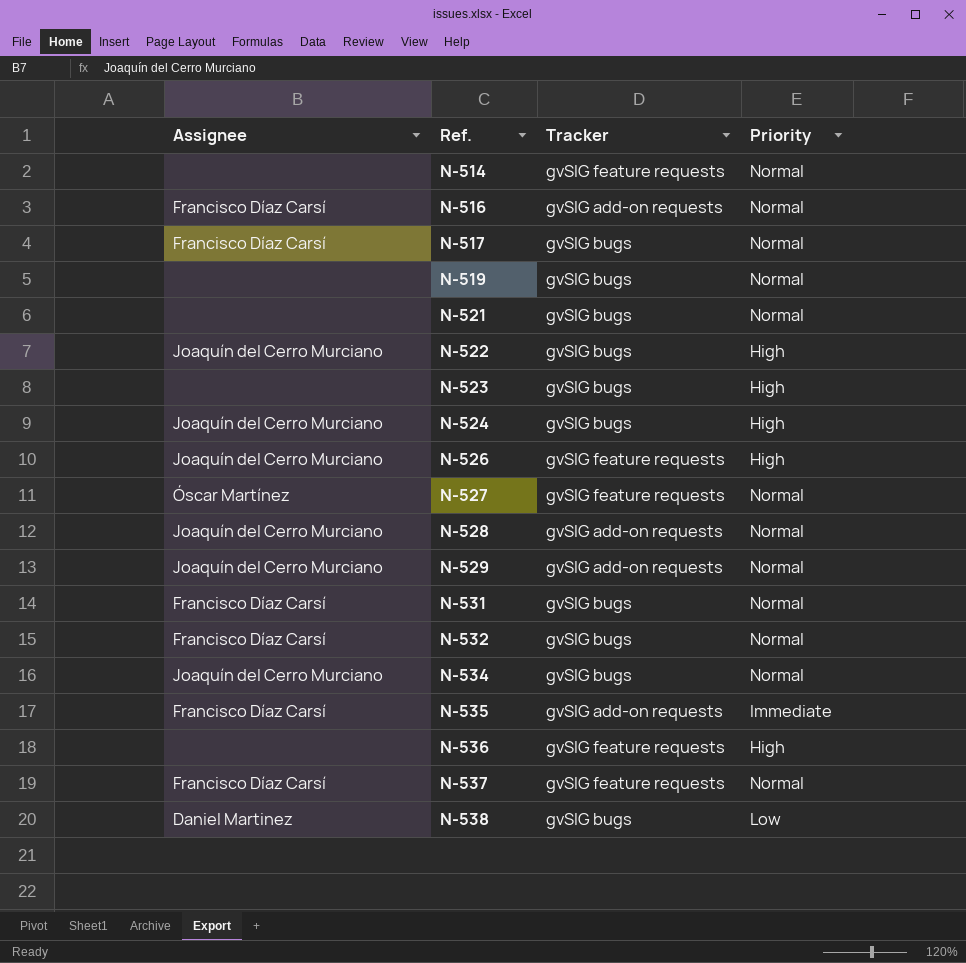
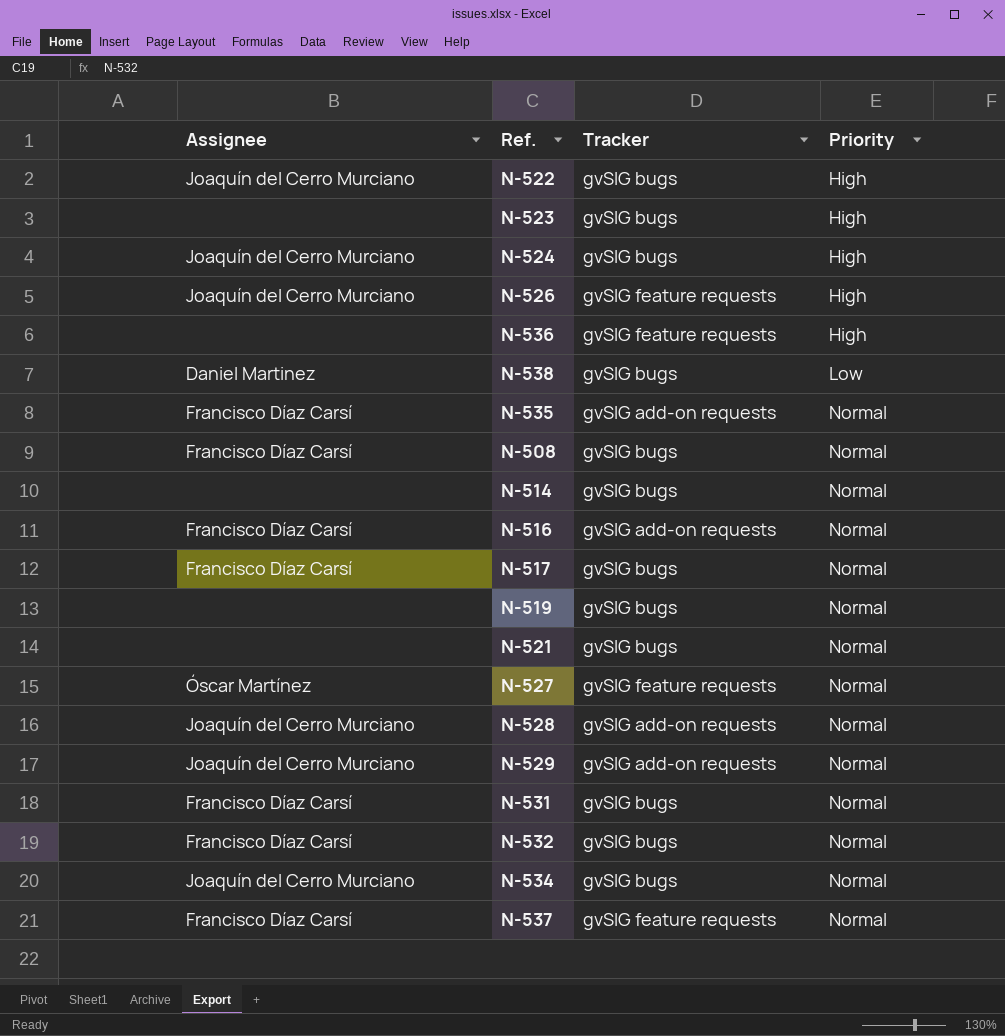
row order: Ref. ascending -> Priority ascending
N-535 | Priority: Immediate -> Normal
row N-508: none -> Francisco Díaz Carsí | gvSIG bugs | Normal
N-514 | Tracker: gvSIG feature requests -> gvSIG bugs

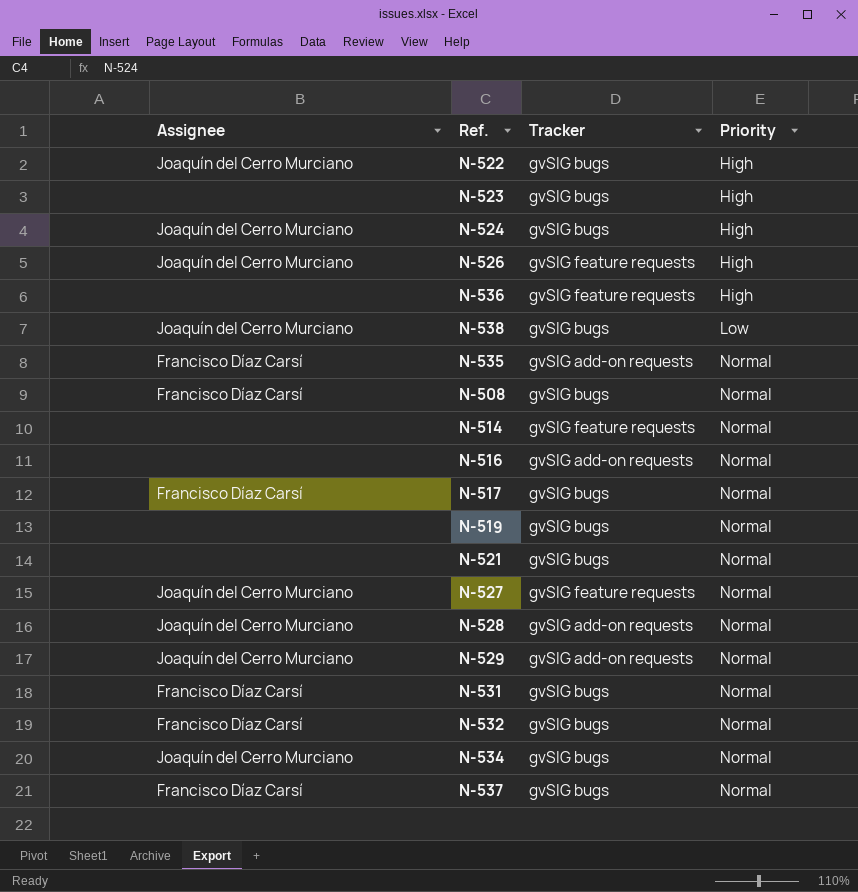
N-538 | Assignee: Daniel Martinez -> Joaquín del Cerro Murciano
N-514 | Tracker: gvSIG bugs -> gvSIG feature requests
N-516 | Assignee: Francisco Díaz Carsí -> none
N-527 | Assignee: Óscar Martínez -> Joaquín del Cerro Murciano
N-537 | Tracker: gvSIG feature requests -> gvSIG bugs

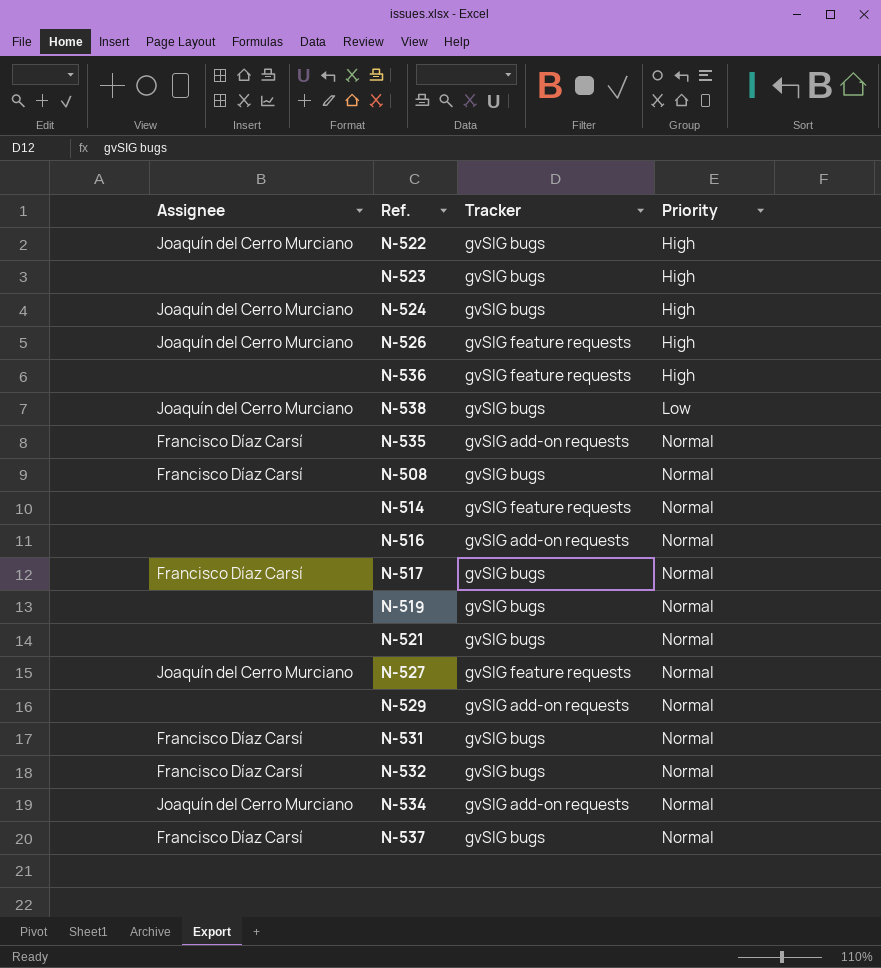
row N-528: Joaquín del Cerro Murciano | gvSIG add-on requests | Normal -> none
N-529 | Assignee: Joaquín del Cerro Murciano -> none
N-534 | Tracker: gvSIG bugs -> gvSIG add-on requests

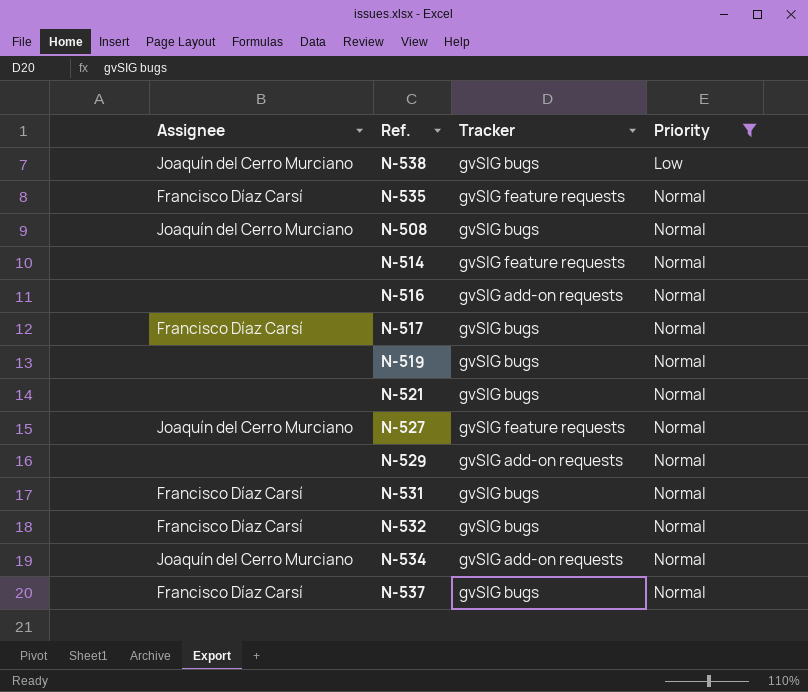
filter: none -> Priority != High
N-535 | Tracker: gvSIG add-on requests -> gvSIG feature requests
N-508 | Assignee: Francisco Díaz Carsí -> Joaquín del Cerro Murciano

